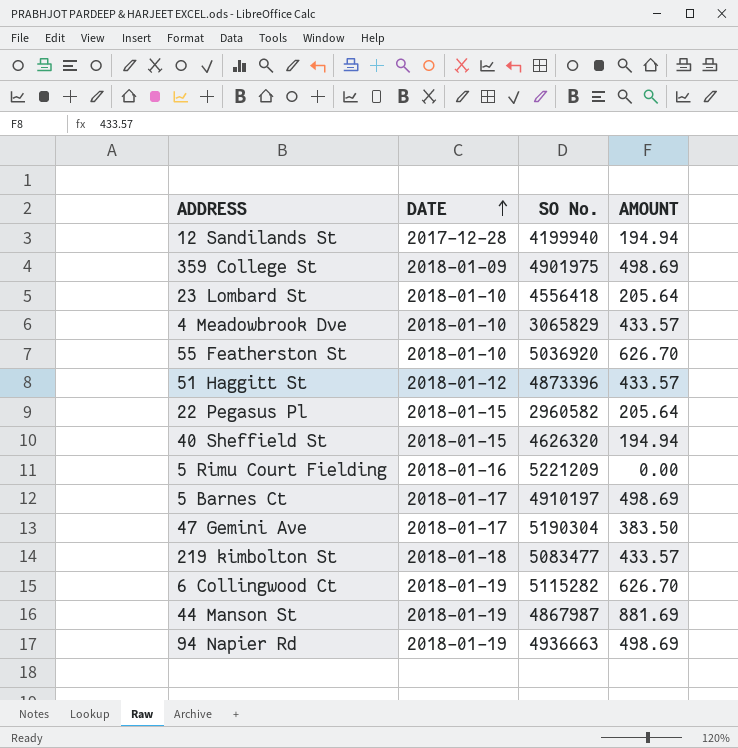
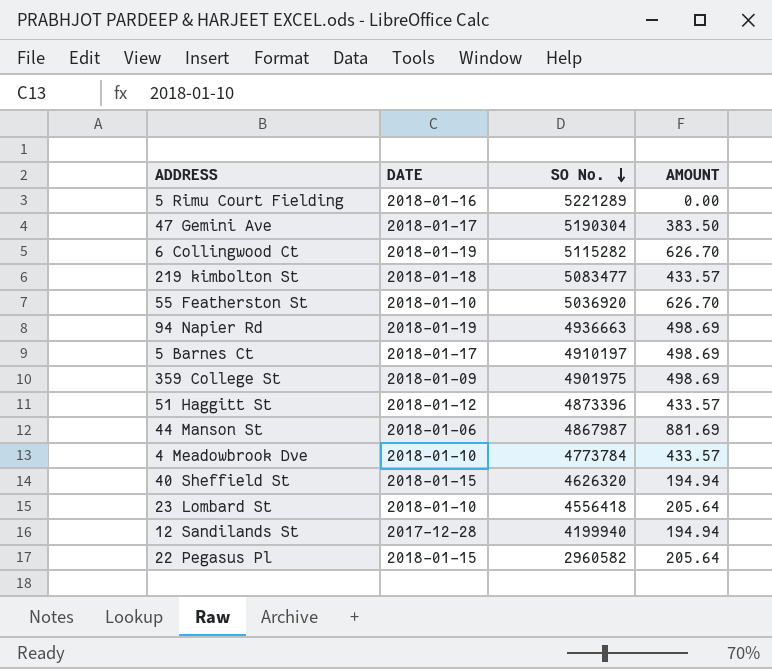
row order: DATE ascending -> SO No. descending
5 Rimu Court Fielding | SO No.: 5221209 -> 5221289
44 Manson St | DATE: 2018-01-19 -> 2018-01-06
4 Meadowbrook Dve | SO No.: 3065829 -> 4773784

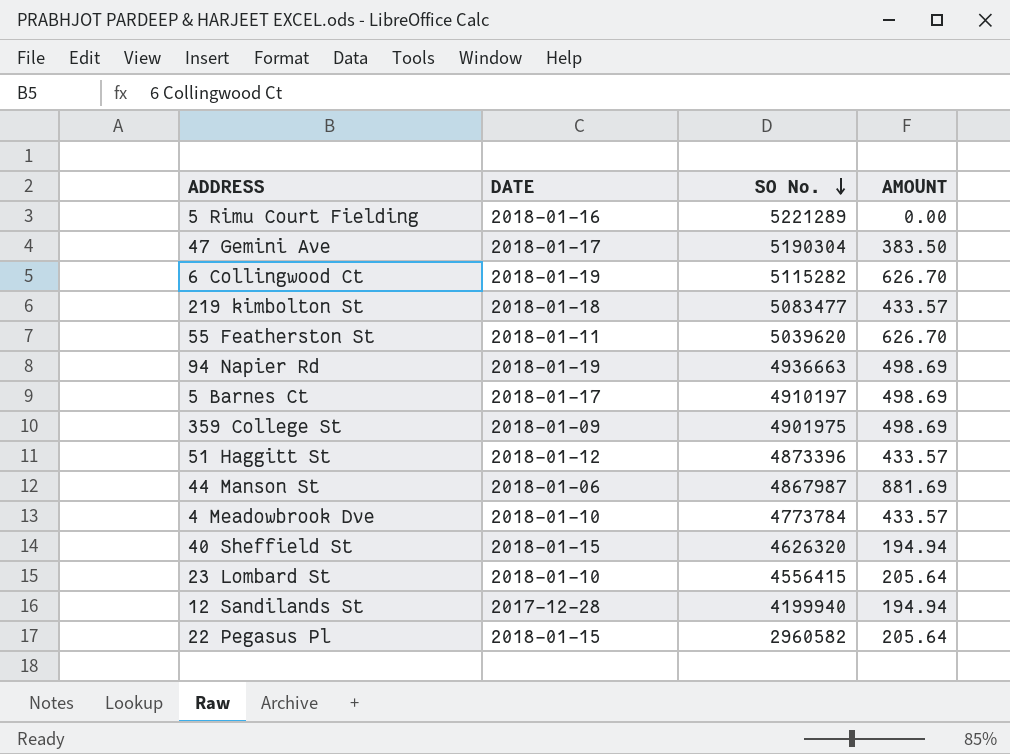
55 Featherston St | DATE: 2018-01-10 -> 2018-01-11
55 Featherston St | SO No.: 5036920 -> 5039620
23 Lombard St | SO No.: 4556418 -> 4556415

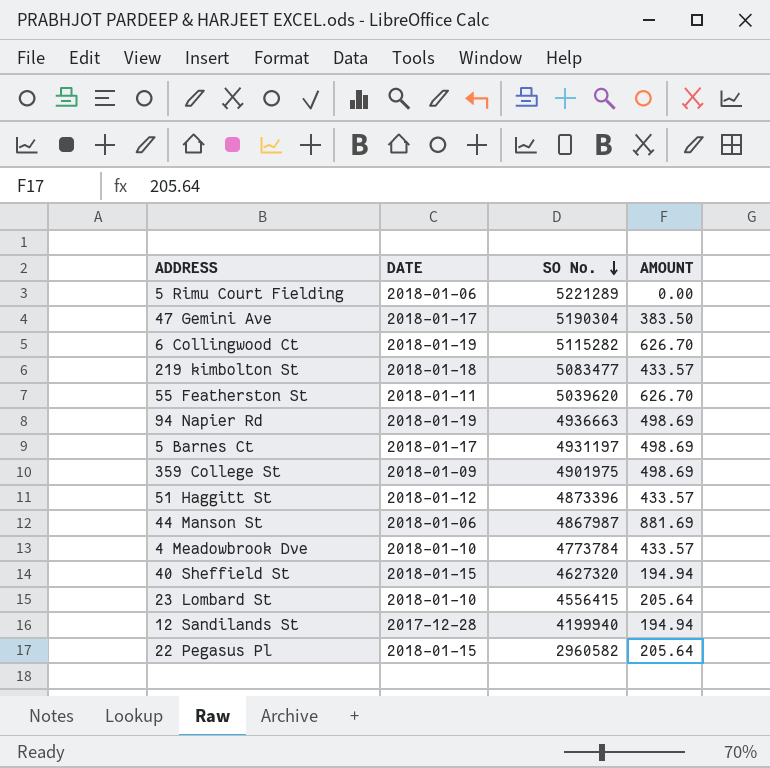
5 Rimu Court Fielding | DATE: 2018-01-16 -> 2018-01-06
5 Barnes Ct | SO No.: 4910197 -> 4931197
40 Sheffield St | SO No.: 4626320 -> 4627320

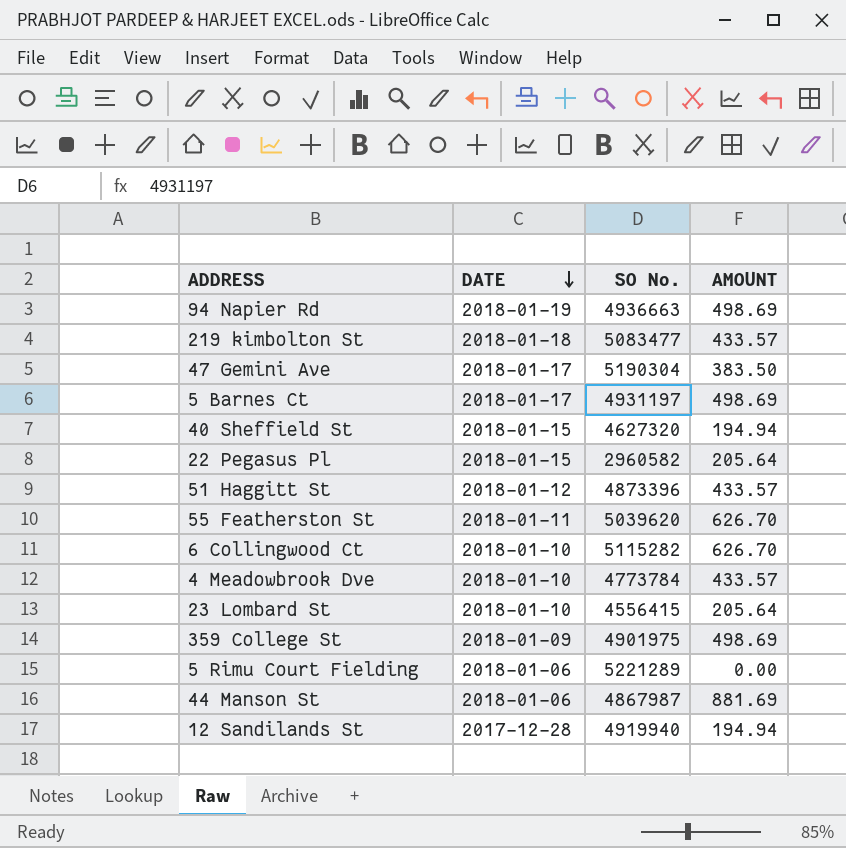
row order: SO No. descending -> DATE descending
6 Collingwood Ct | DATE: 2018-01-19 -> 2018-01-10
12 Sandilands St | SO No.: 4199940 -> 4919940

